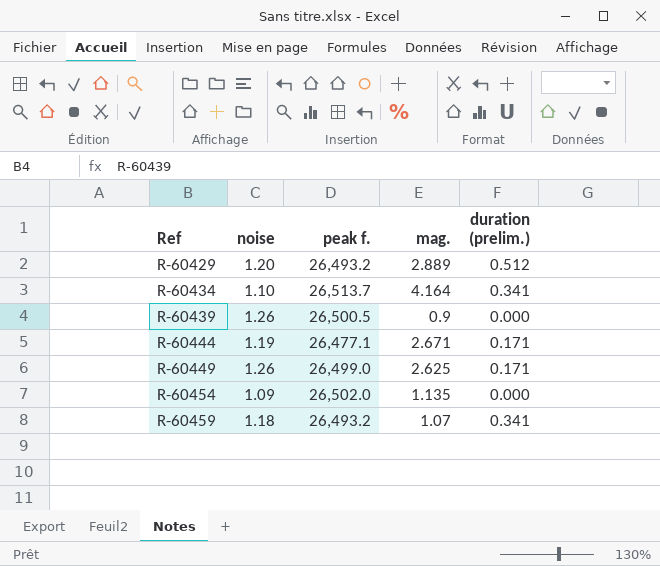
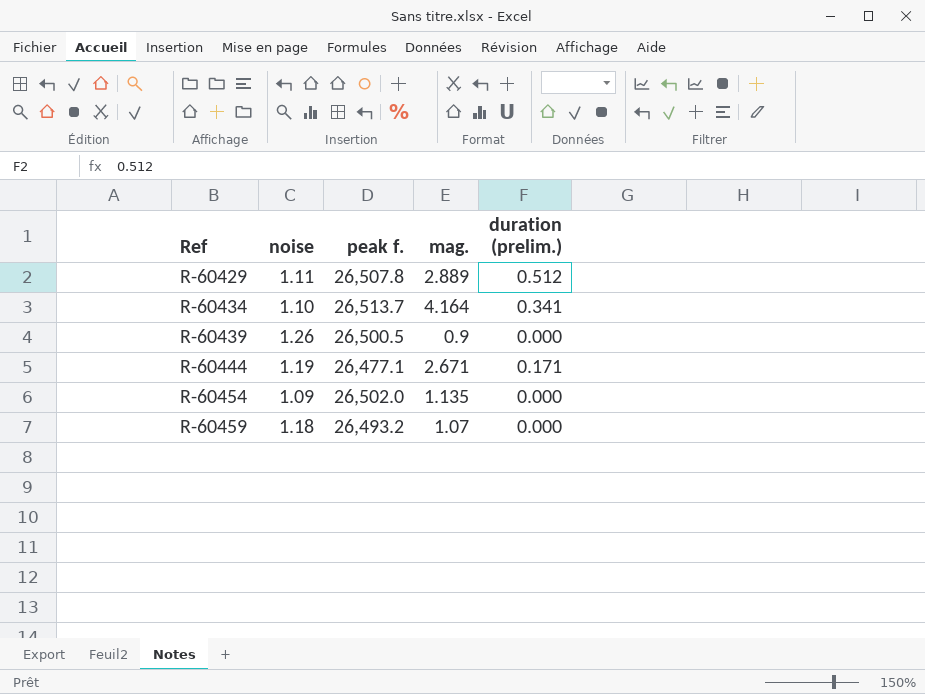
row R-60449: 1.26 | 26,499.0 | 2.625 | 0.171 -> none
R-60429 | noise: 1.20 -> 1.11
R-60429 | peak f.: 26,493.2 -> 26,507.8
R-60459 | duration (prelim.): 0.341 -> 0.000

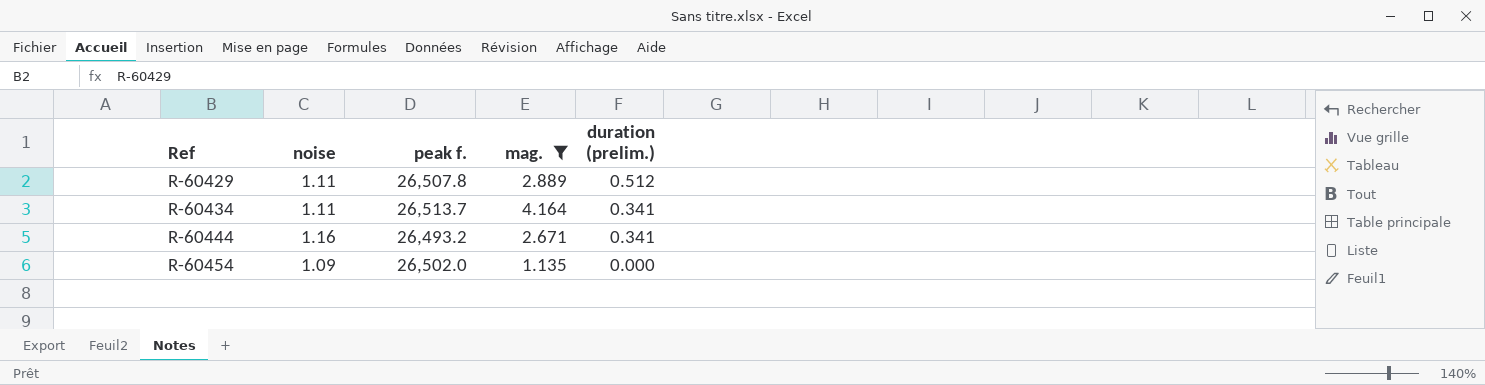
filter: none -> mag. >= 1.135
R-60434 | noise: 1.10 -> 1.11
R-60444 | noise: 1.19 -> 1.16
R-60444 | peak f.: 26,477.1 -> 26,493.2
R-60444 | duration (prelim.): 0.171 -> 0.341

